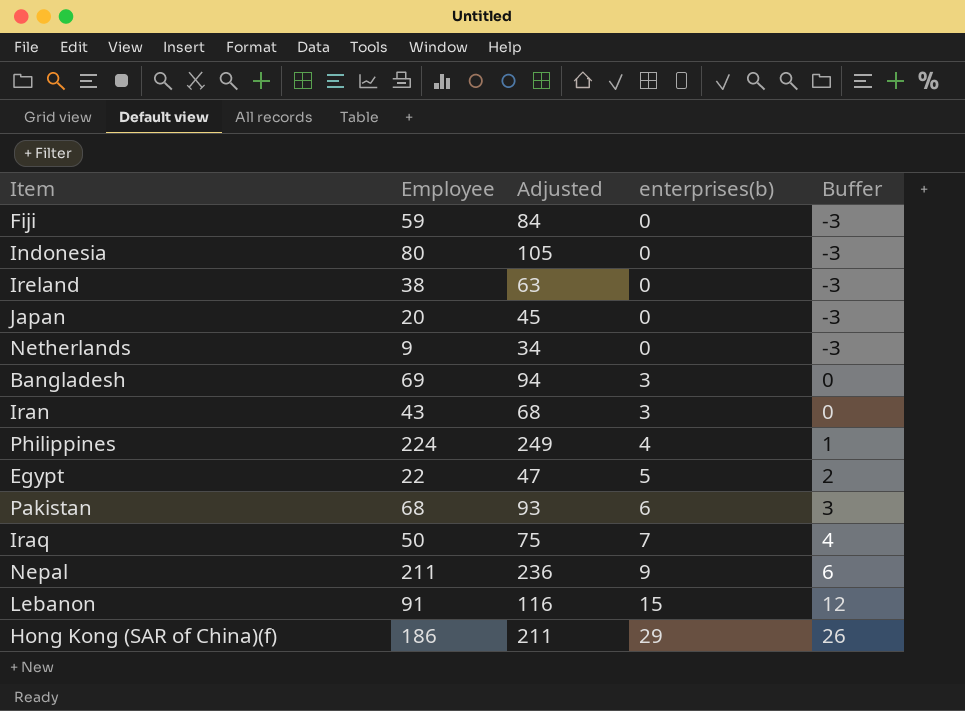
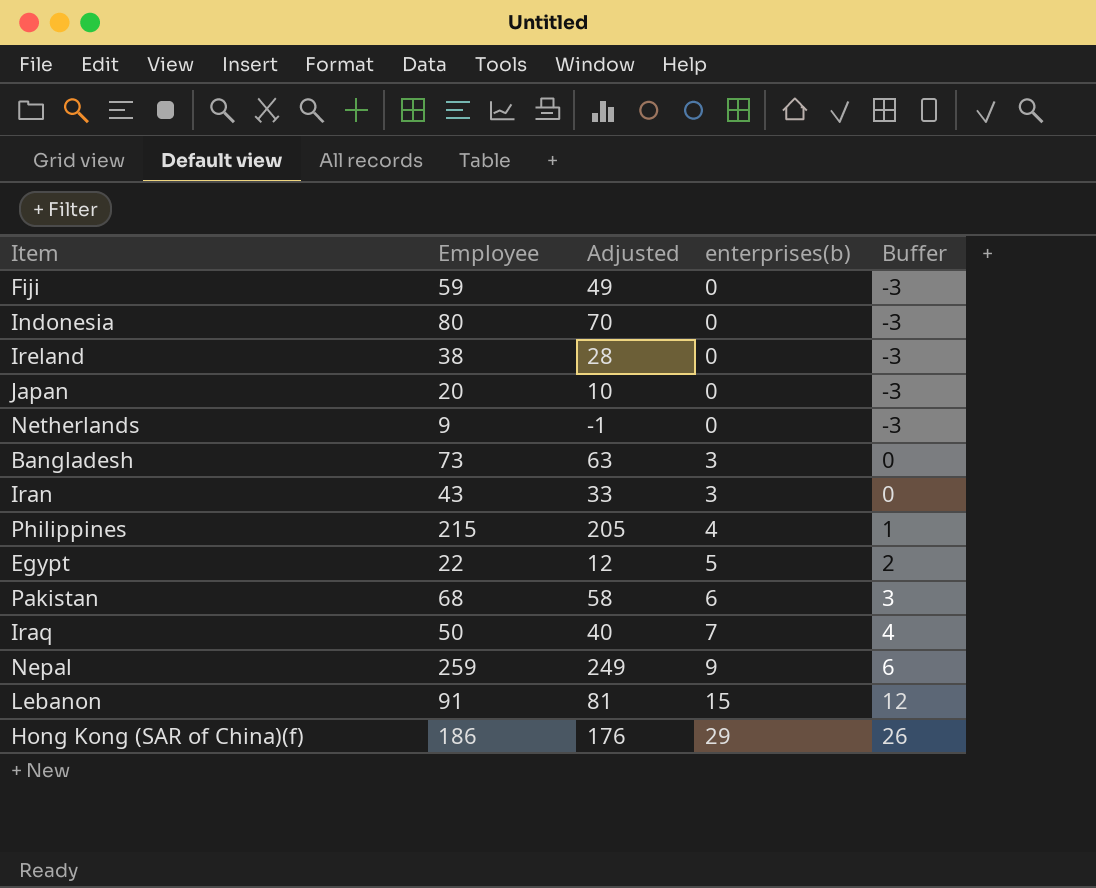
column Adjusted | formula: [Employee] + 25 -> [Employee] - 10
Bangladesh | Employee: 69 -> 73
Philippines | Employee: 224 -> 215
Nepal | Employee: 211 -> 259

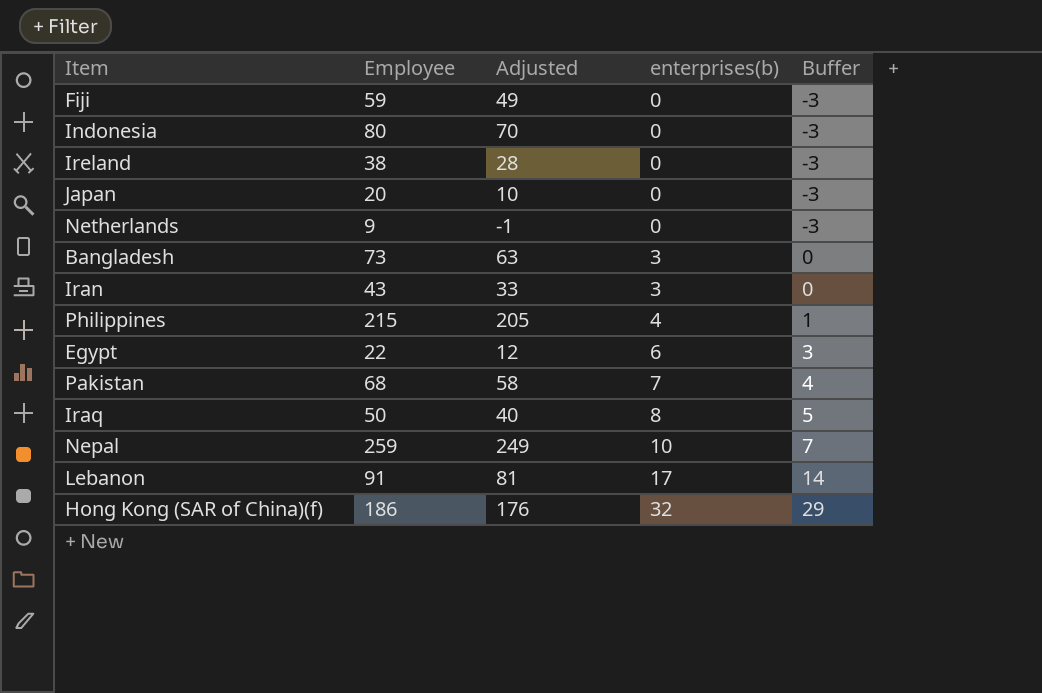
Egypt | enterprises(b): 5 -> 6
Egypt | Buffer: 2 -> 3
Pakistan | enterprises(b): 6 -> 7
Pakistan | Buffer: 3 -> 4
Iraq | enterprises(b): 7 -> 8
Iraq | Buffer: 4 -> 5
Nepal | enterprises(b): 9 -> 10
Nepal | Buffer: 6 -> 7
Lebanon | enterprises(b): 15 -> 17
Lebanon | Buffer: 12 -> 14
Hong Kong (SAR of China)(f) | enterprises(b): 29 -> 32
Hong Kong (SAR of China)(f) | Buffer: 26 -> 29

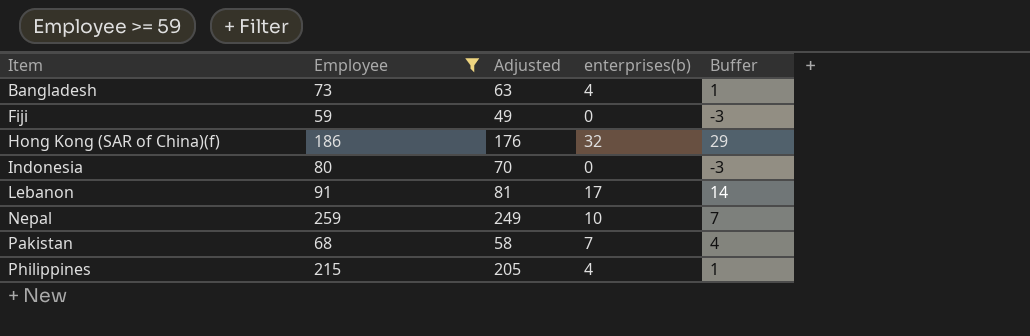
filter: none -> Employee >= 59
row order: enterprises(b) ascending -> Item ascending
Bangladesh | enterprises(b): 3 -> 4
Bangladesh | Buffer: 0 -> 1

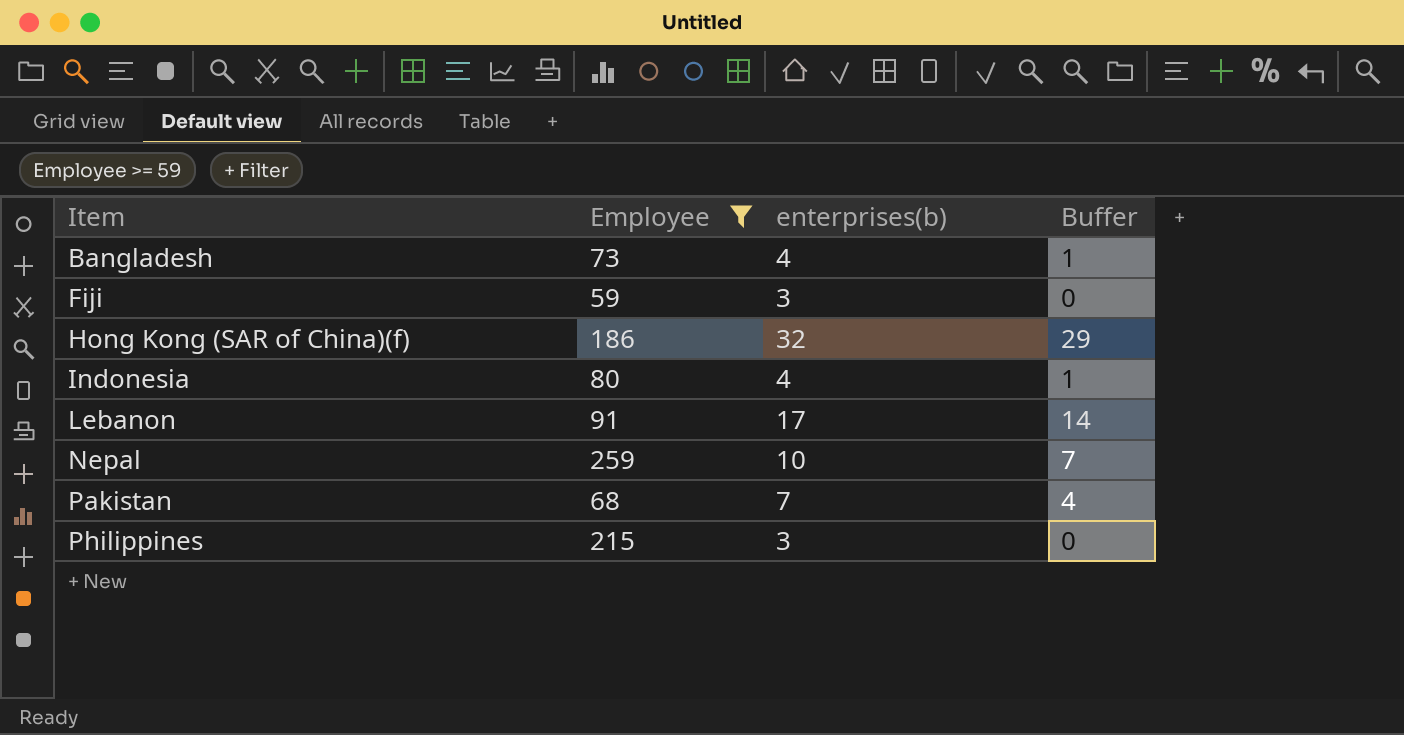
column Adjusted | formula: [Employee] - 10 -> none
Fiji | enterprises(b): 0 -> 3
Fiji | Buffer: -3 -> 0
Indonesia | enterprises(b): 0 -> 4
Indonesia | Buffer: -3 -> 1
Philippines | enterprises(b): 4 -> 3
Philippines | Buffer: 1 -> 0

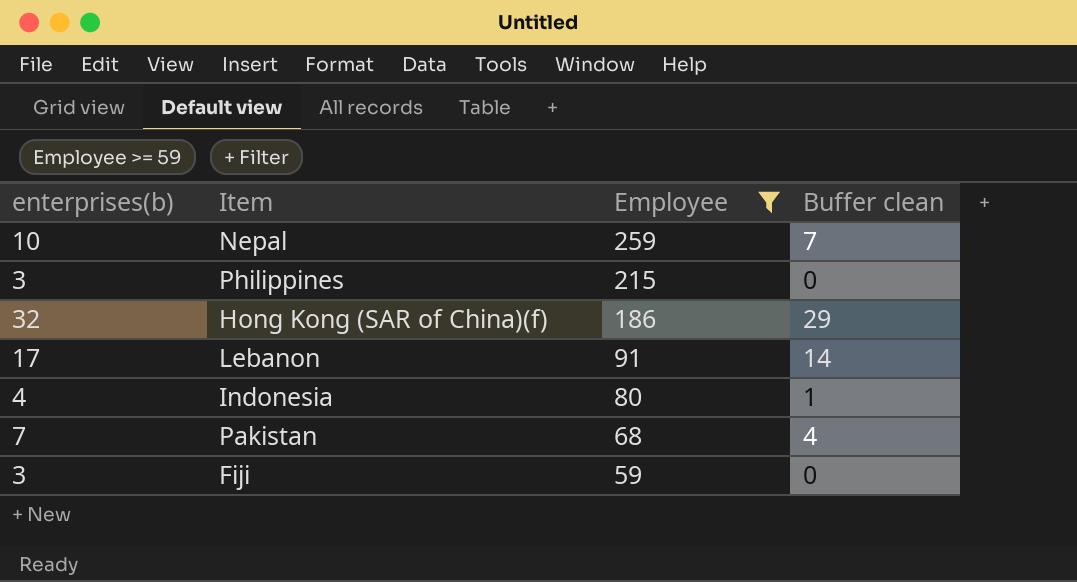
row order: Item ascending -> Employee descending
column enterprises(b) | position: 3 -> 1
column name: Buffer -> Buffer clean
row Bangladesh: 73 | 4 | 1 -> none

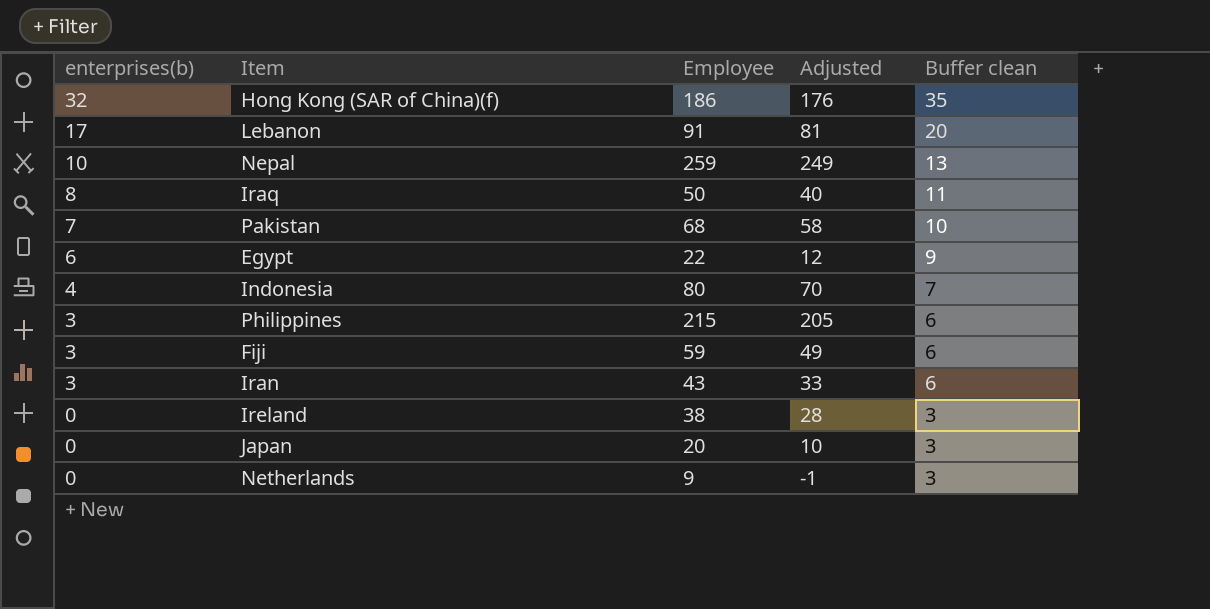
filter: Employee >= 59 -> none
row order: Employee descending -> enterprises(b) descending
column Adjusted | formula: none -> [Employee] - 10
column Buffer clean | formula: [enterprises(b)] - 3 -> [enterprises(b)] + 3

